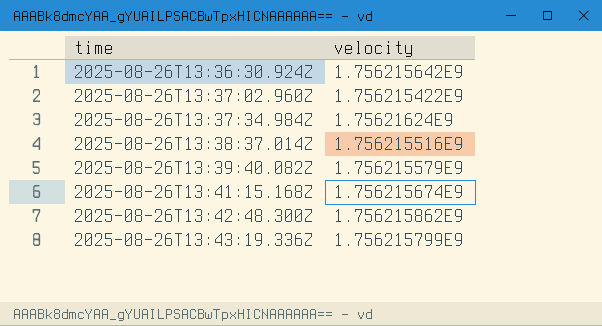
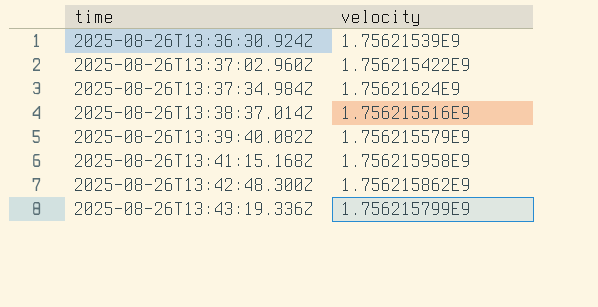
2025-08-26T13:36:30.924Z | velocity: 1.756215642E9 -> 1.75621539E9
2025-08-26T13:41:15.168Z | velocity: 1.756215674E9 -> 1.756215958E9

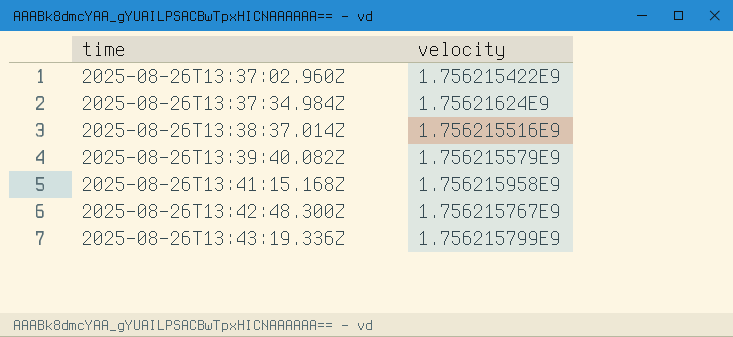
row 2025-08-26T13:36:30.924Z: 1.75621539E9 -> none
2025-08-26T13:42:48.300Z | velocity: 1.756215862E9 -> 1.756215767E9

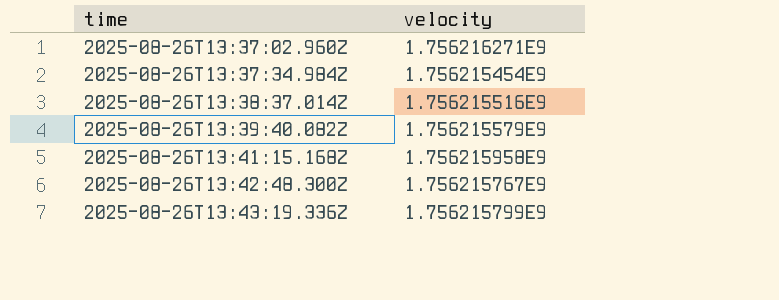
2025-08-26T13:37:02.960Z | velocity: 1.756215422E9 -> 1.756216271E9
2025-08-26T13:37:34.984Z | velocity: 1.75621624E9 -> 1.756215454E9

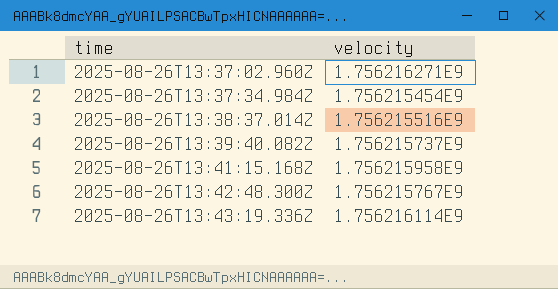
2025-08-26T13:39:40.082Z | velocity: 1.756215579E9 -> 1.756215737E9
2025-08-26T13:43:19.336Z | velocity: 1.756215799E9 -> 1.756216114E9

